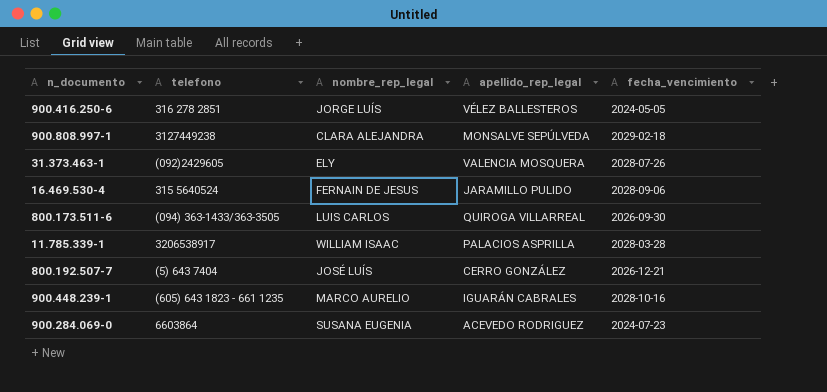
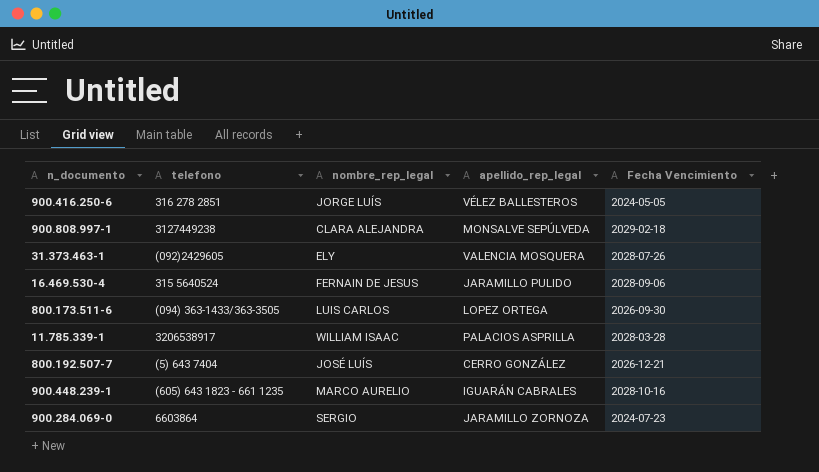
column name: fecha_vencimiento -> Fecha Vencimiento
800.173.511-6 | apellido_rep_legal: QUIROGA VILLARREAL -> LOPEZ ORTEGA
900.284.069-0 | nombre_rep_legal: SUSANA EUGENIA -> SERGIO
900.284.069-0 | apellido_rep_legal: ACEVEDO RODRIGUEZ -> JARAMILLO ZORNOZA

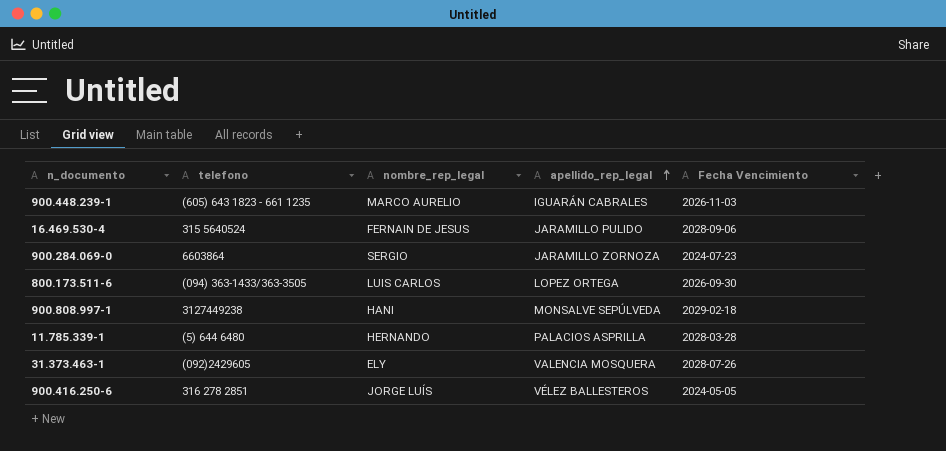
row order: none -> apellido_rep_legal ascending
row 800.192.507-7: (5) 643 7404 | JOSÉ LUÍS | CERRO GONZÁLEZ | 2026-12-21 -> none
900.448.239-1 | Fecha Vencimiento: 2028-10-16 -> 2026-11-03
900.808.997-1 | nombre_rep_legal: CLARA ALEJANDRA -> HANI
11.785.339-1 | telefono: 3206538917 -> (5) 644 6480
11.785.339-1 | nombre_rep_legal: WILLIAM ISAAC -> HERNANDO

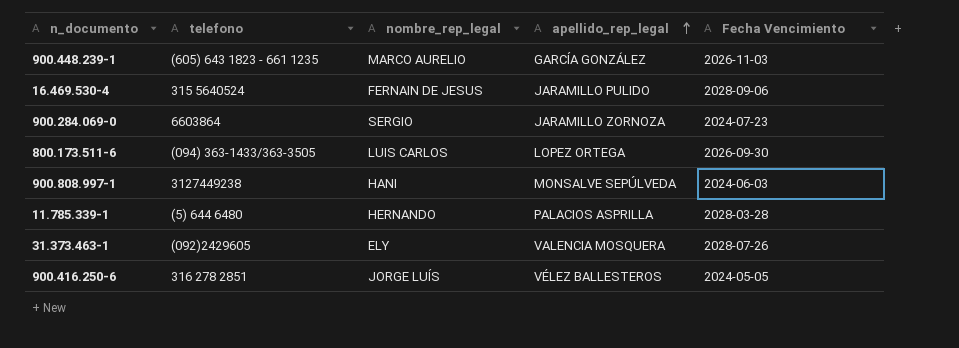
900.448.239-1 | apellido_rep_legal: IGUARÁN CABRALES -> GARCÍA GONZÁLEZ
900.808.997-1 | Fecha Vencimiento: 2029-02-18 -> 2024-06-03

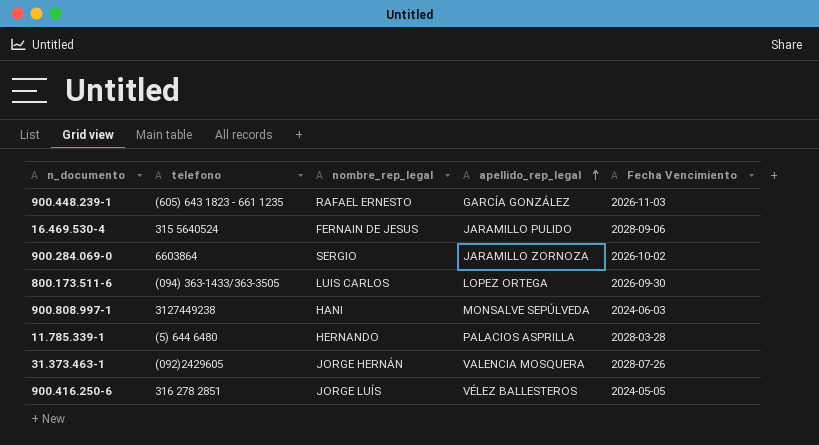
900.448.239-1 | nombre_rep_legal: MARCO AURELIO -> RAFAEL ERNESTO
900.284.069-0 | Fecha Vencimiento: 2024-07-23 -> 2026-10-02
31.373.463-1 | nombre_rep_legal: ELY -> JORGE HERNÁN

